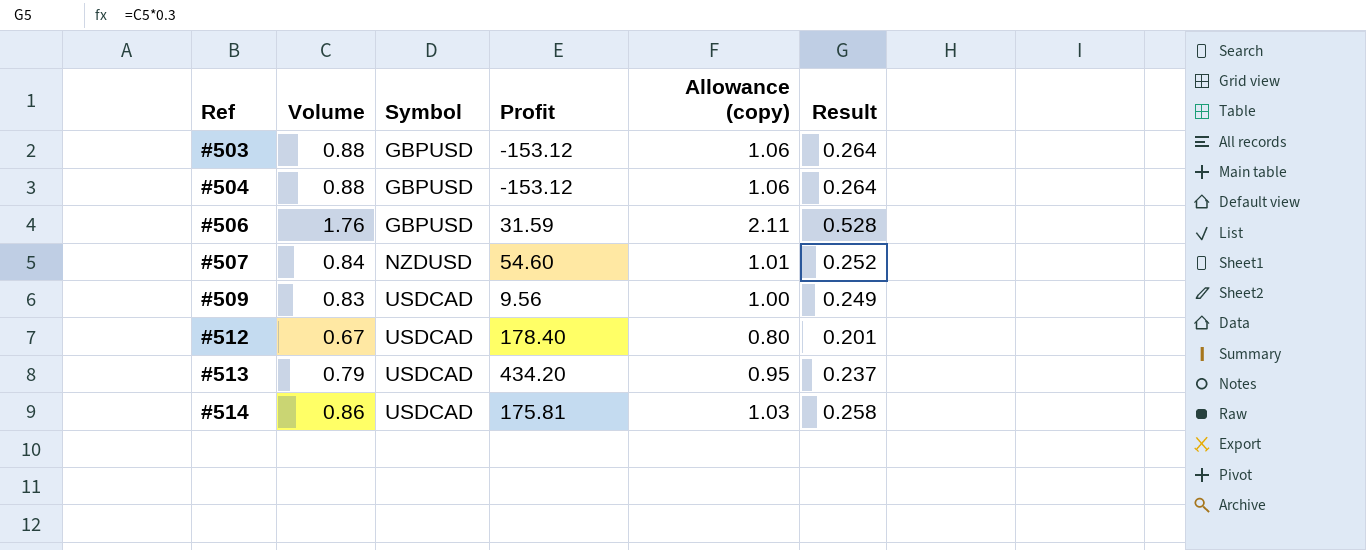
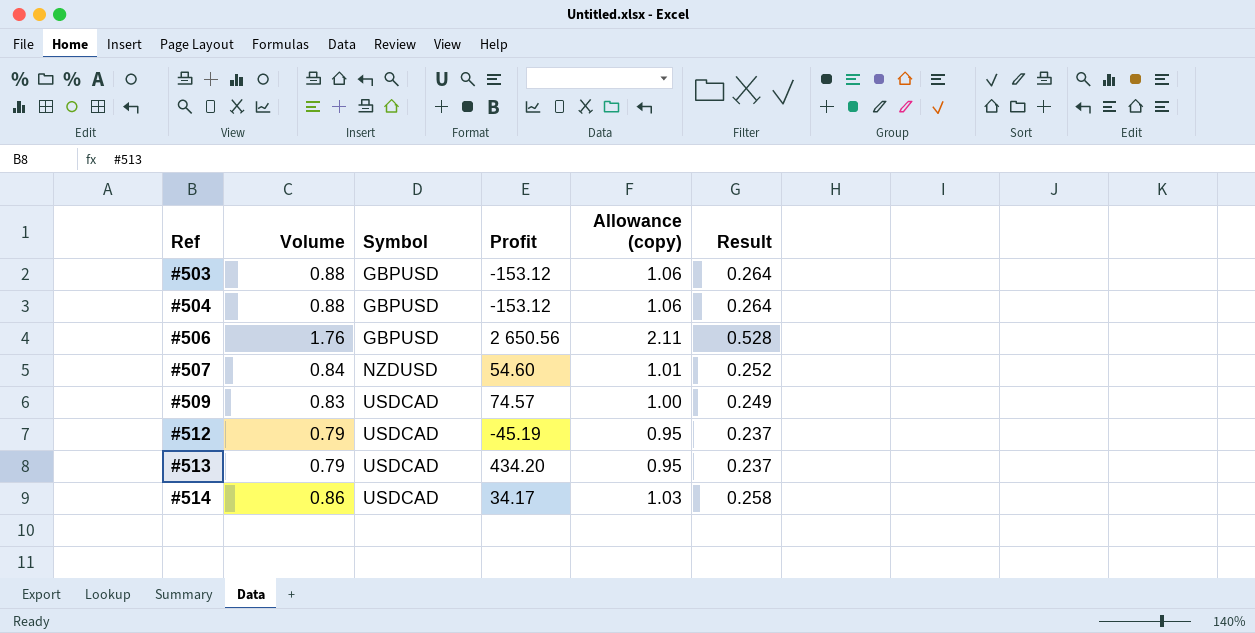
#506 | Profit: 31.59 -> 2 650.56
#509 | Profit: 9.56 -> 74.57
#512 | Volume: 0.67 -> 0.79
#512 | Profit: 178.40 -> -45.19
#512 | Allowance (copy): 0.80 -> 0.95
#512 | Result: 0.201 -> 0.237
#514 | Profit: 175.81 -> 34.17

